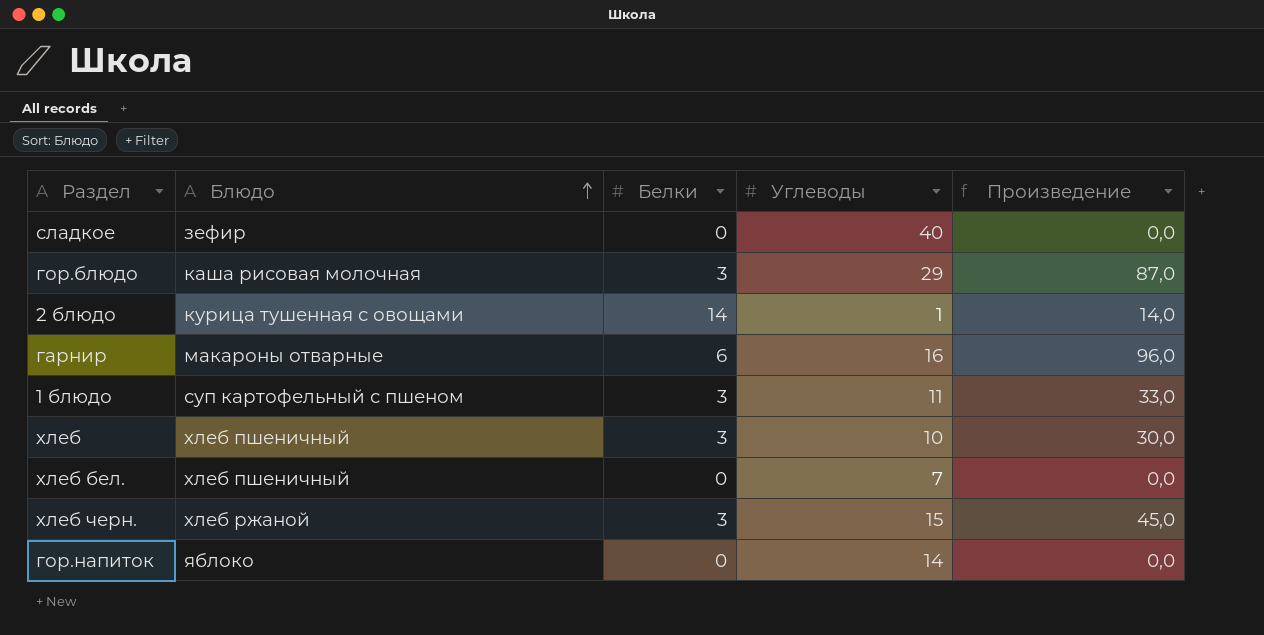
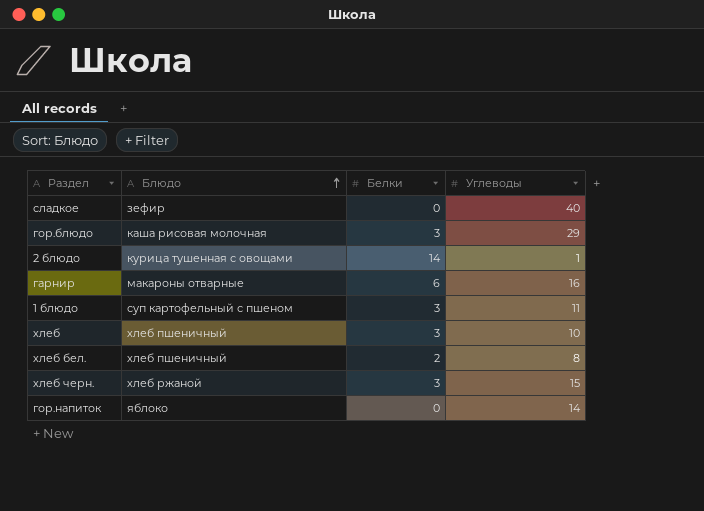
column Произведение | formula: [Белки] * [Углеводы] -> none
хлеб бел. | Белки: 0 -> 2
хлеб бел. | Углеводы: 7 -> 8

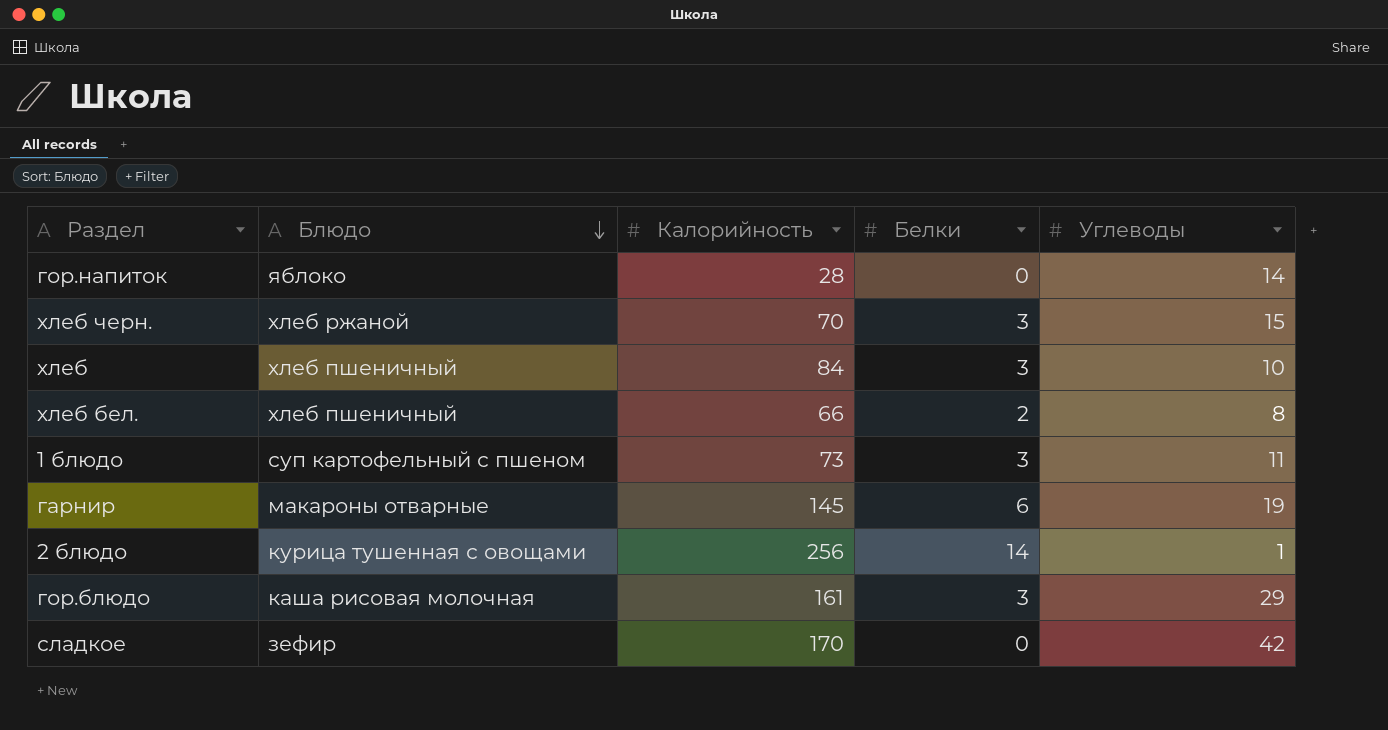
row order: Блюдо ascending -> Блюдо descending
column Калорийность | position: none -> 3
гарнир | Углеводы: 16 -> 19
сладкое | Углеводы: 40 -> 42

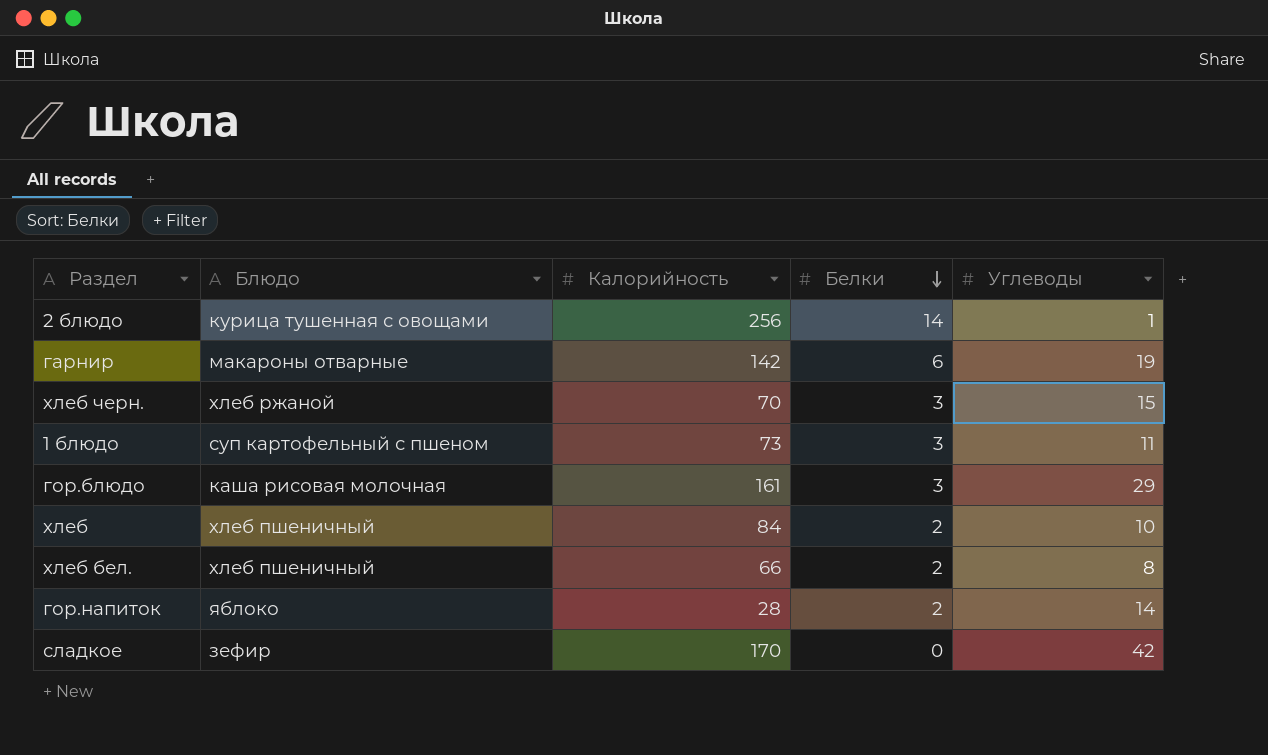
row order: Блюдо descending -> Белки descending
гарнир | Калорийность: 145 -> 142
хлеб | Белки: 3 -> 2
гор.напиток | Белки: 0 -> 2

